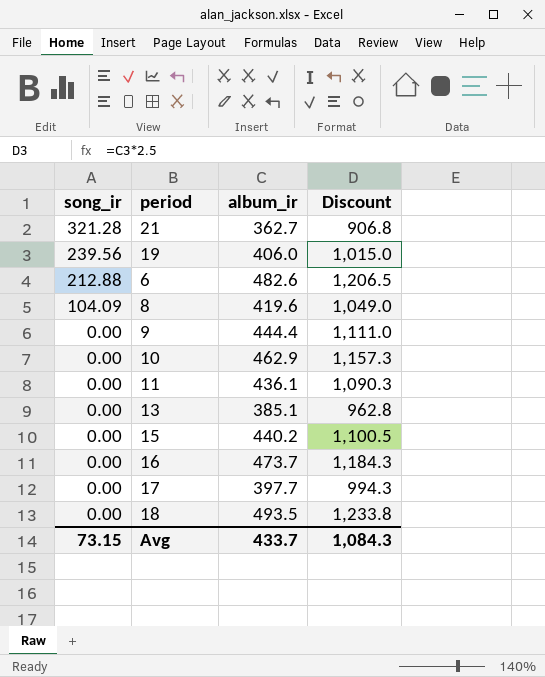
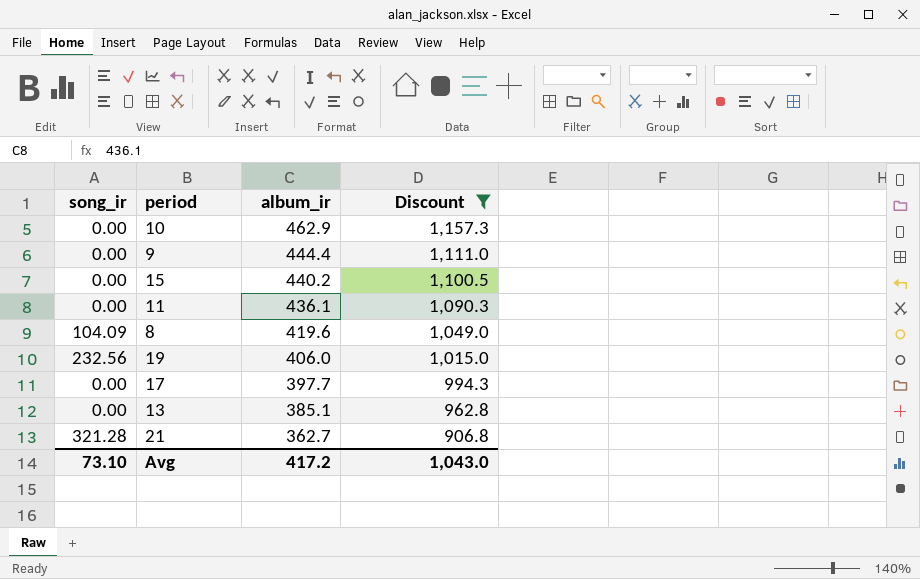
filter: none -> Discount <= 1,157.3
row order: song_ir descending -> album_ir descending
19 | song_ir: 239.56 -> 232.56
Avg | song_ir: 73.15 -> 73.10
Avg | album_ir: 433.7 -> 417.2
Avg | Discount: 1,084.3 -> 1,043.0

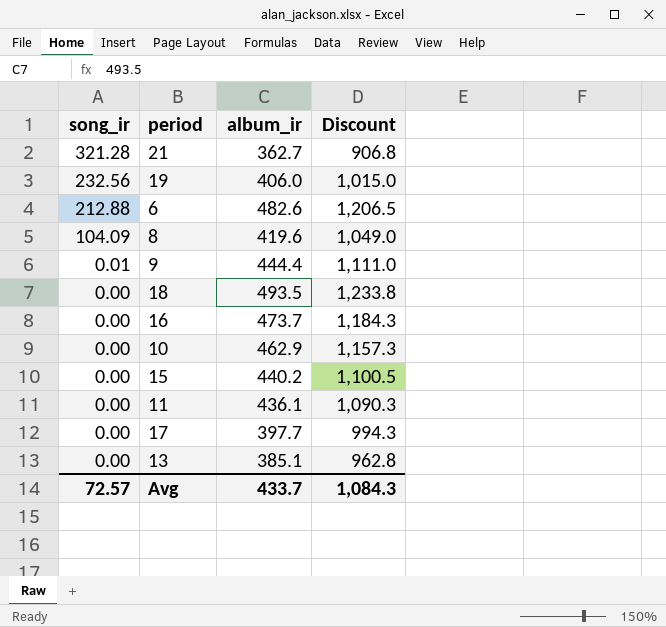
filter: Discount <= 1,157.3 -> none
row order: album_ir descending -> song_ir descending
9 | song_ir: 0.00 -> 0.01
Avg | song_ir: 73.10 -> 72.57
Avg | album_ir: 417.2 -> 433.7
Avg | Discount: 1,043.0 -> 1,084.3

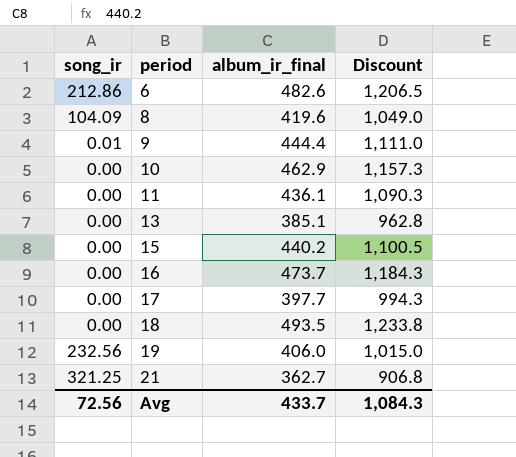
row order: song_ir descending -> period ascending
column name: album_ir -> album_ir_final
6 | song_ir: 212.88 -> 212.86
21 | song_ir: 321.28 -> 321.25
Avg | song_ir: 72.57 -> 72.56

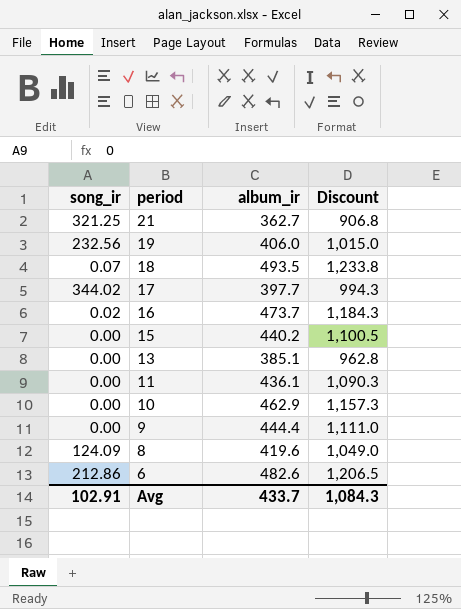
row order: period ascending -> period descending
column name: album_ir_final -> album_ir
18 | song_ir: 0.00 -> 0.07
17 | song_ir: 0.00 -> 344.02
16 | song_ir: 0.00 -> 0.02
9 | song_ir: 0.01 -> 0.00
8 | song_ir: 104.09 -> 124.09
Avg | song_ir: 72.56 -> 102.91

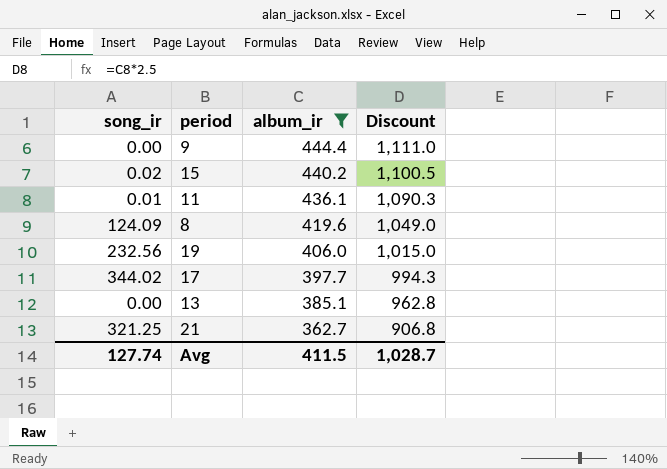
filter: none -> album_ir <= 444.4
row order: period descending -> album_ir descending
15 | song_ir: 0.00 -> 0.02
11 | song_ir: 0.00 -> 0.01
Avg | song_ir: 102.91 -> 127.74
Avg | album_ir: 433.7 -> 411.5
Avg | Discount: 1,084.3 -> 1,028.7

